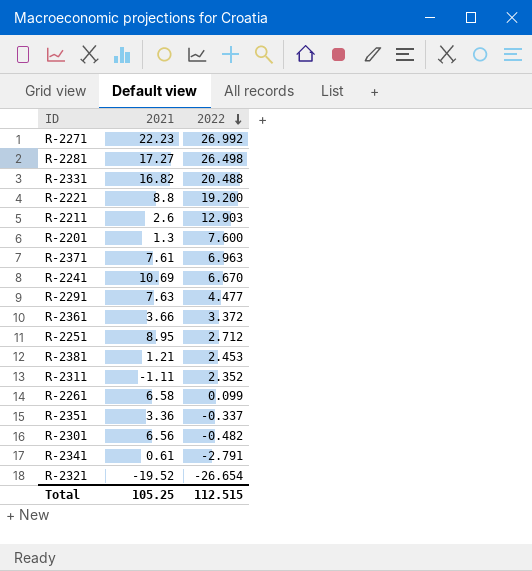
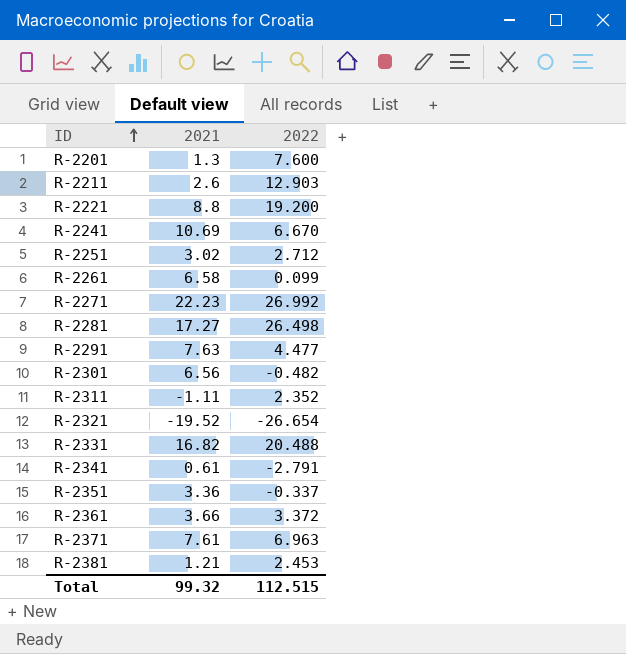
row order: 2022 descending -> ID ascending
R-2251 | 2021: 8.95 -> 3.02
Total | 2021: 105.25 -> 99.32

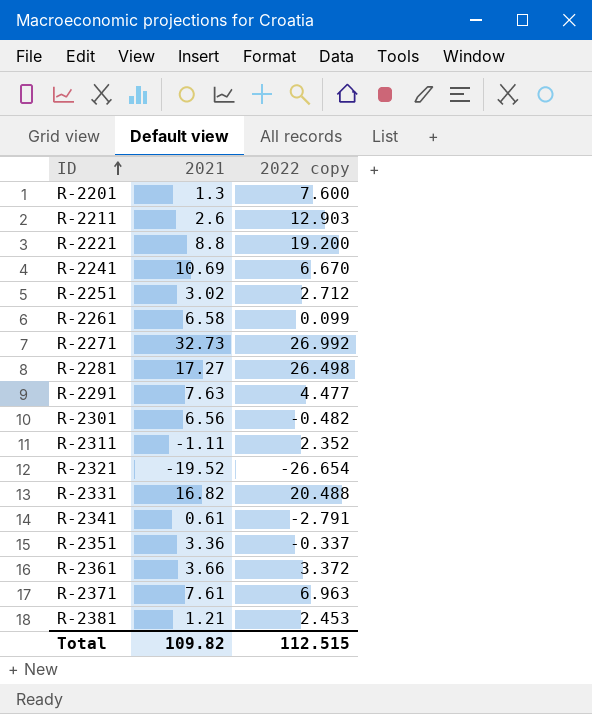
column name: 2022 -> 2022 copy
R-2271 | 2021: 22.23 -> 32.73
Total | 2021: 99.32 -> 109.82

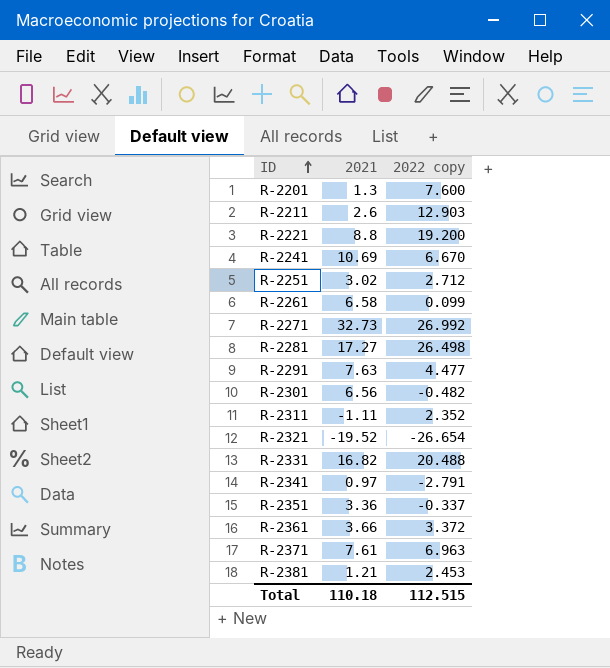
R-2341 | 2021: 0.61 -> 0.97
Total | 2021: 109.82 -> 110.18

